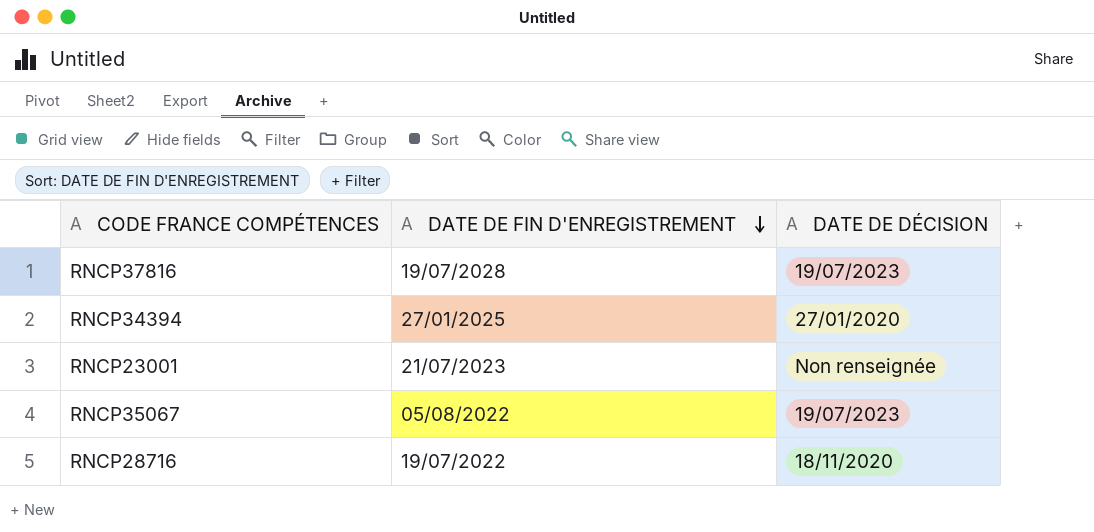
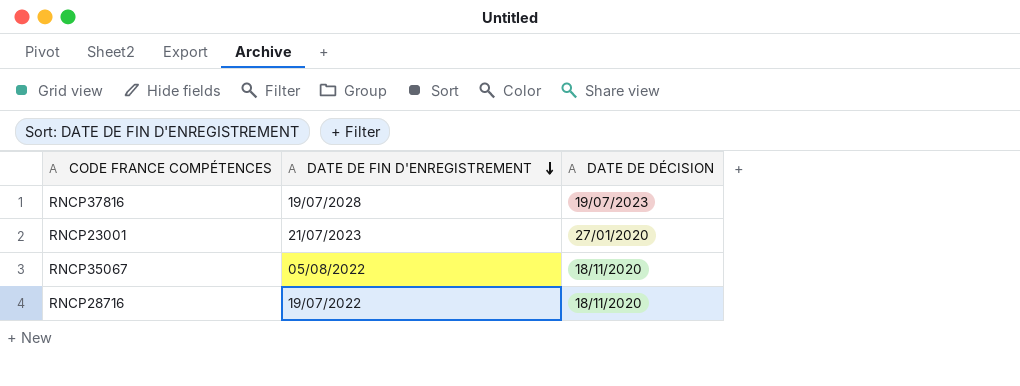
row RNCP34394: 27/01/2025 | 27/01/2020 -> none
RNCP23001 | DATE DE DÉCISION: Non renseignée -> 27/01/2020
RNCP35067 | DATE DE DÉCISION: 19/07/2023 -> 18/11/2020

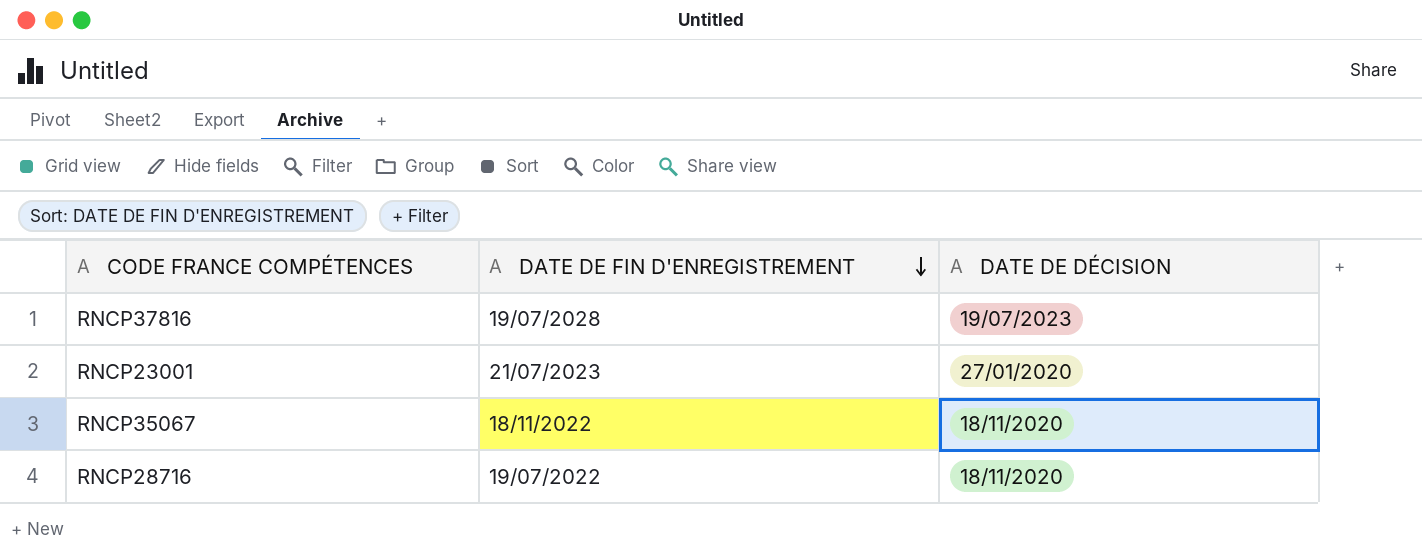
RNCP35067 | DATE DE FIN D'ENREGISTREMENT: 05/08/2022 -> 18/11/2022

